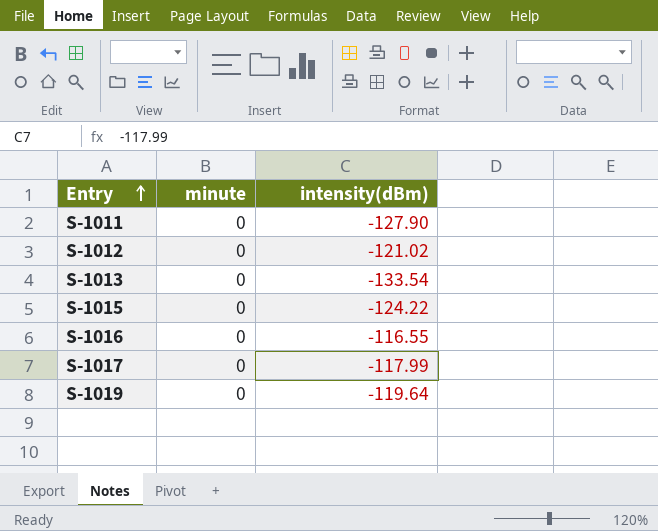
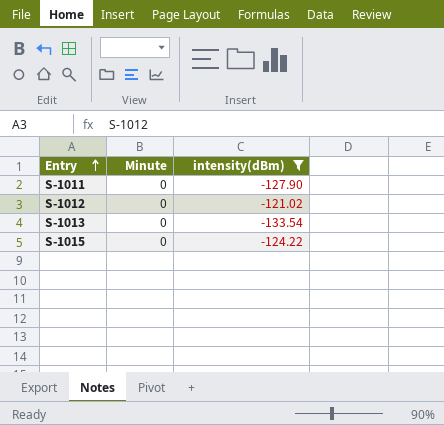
filter: none -> intensity(dBm) <= -121.02
column name: minute -> Minute

